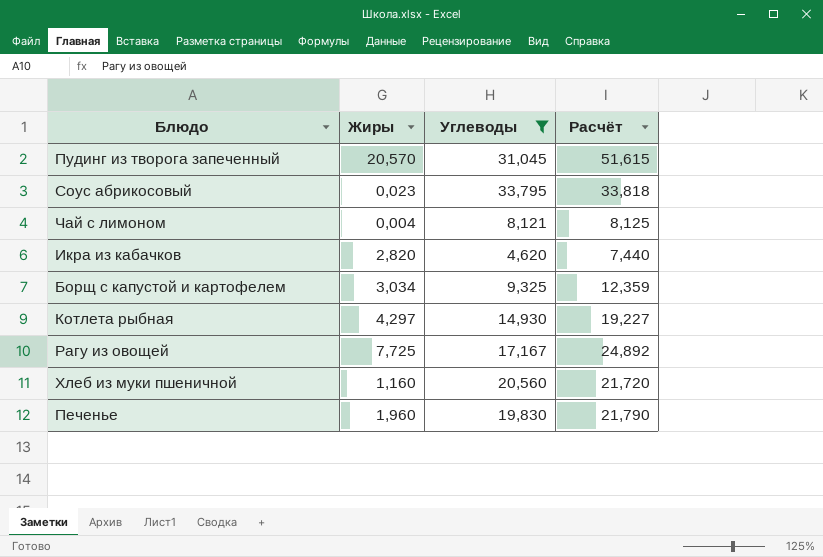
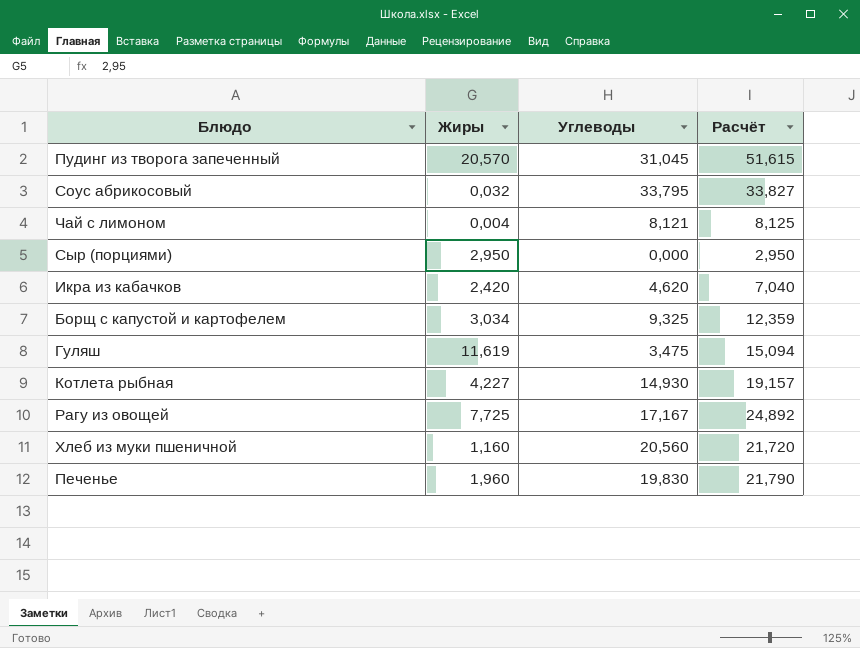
filter: Углеводы >= 4,620 -> none
Соус абрикосовый | Жиры: 0,023 -> 0,032
Соус абрикосовый | Расчёт: 33,818 -> 33,827
Икра из кабачков | Жиры: 2,820 -> 2,420
Икра из кабачков | Расчёт: 7,440 -> 7,040
Котлета рыбная | Жиры: 4,297 -> 4,227
Котлета рыбная | Расчёт: 19,227 -> 19,157

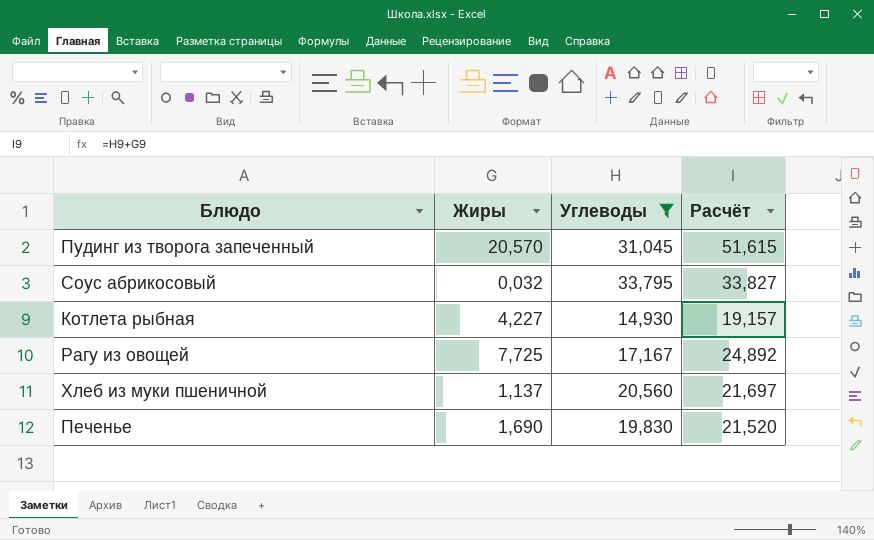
filter: none -> Углеводы >= 14,930
Хлеб из муки пшеничной | Жиры: 1,160 -> 1,137
Хлеб из муки пшеничной | Расчёт: 21,720 -> 21,697
Печенье | Жиры: 1,960 -> 1,690
Печенье | Расчёт: 21,790 -> 21,520

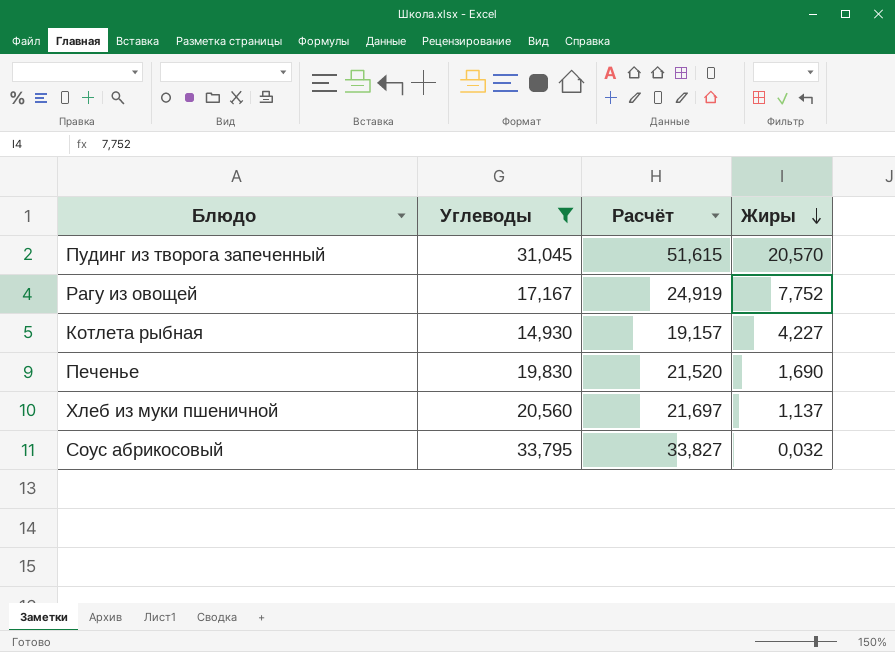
row order: none -> Жиры descending
column Жиры | position: 2 -> 4
Рагу из овощей | Расчёт: 24,892 -> 24,919
Рагу из овощей | Жиры: 7,725 -> 7,752

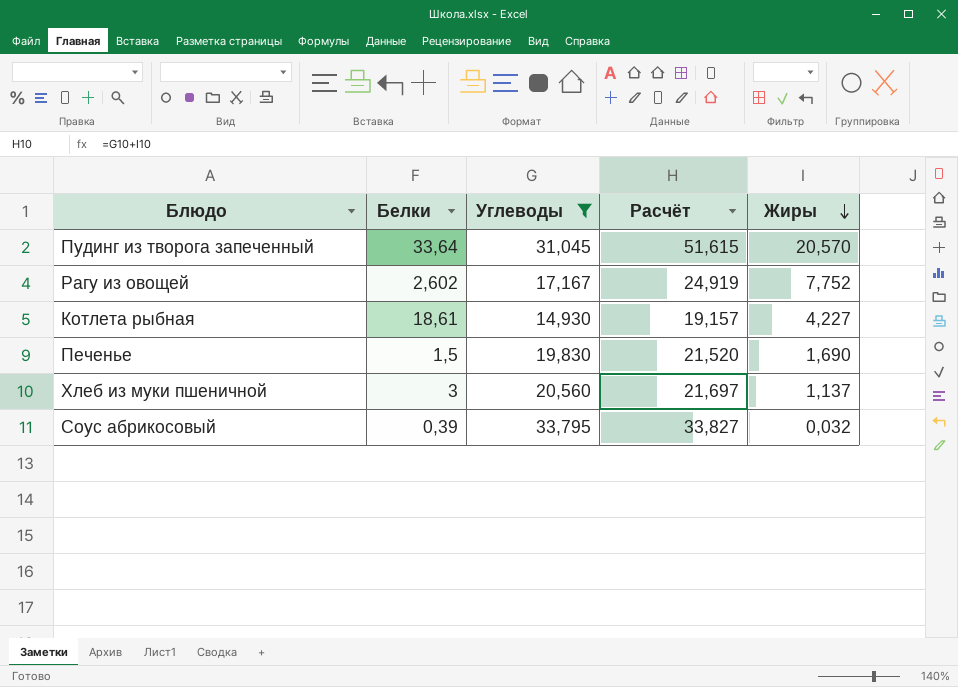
column Белки | position: none -> 2

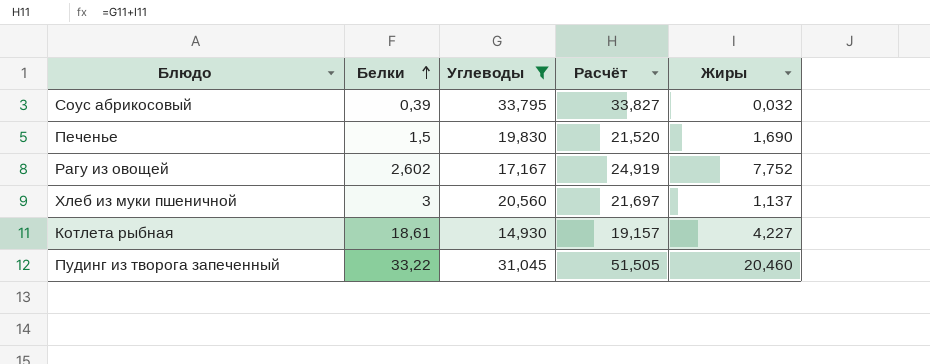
row order: Жиры descending -> Белки ascending
Пудинг из творога запеченный | Белки: 33,64 -> 33,22
Пудинг из творога запеченный | Расчёт: 51,615 -> 51,505
Пудинг из творога запеченный | Жиры: 20,570 -> 20,460

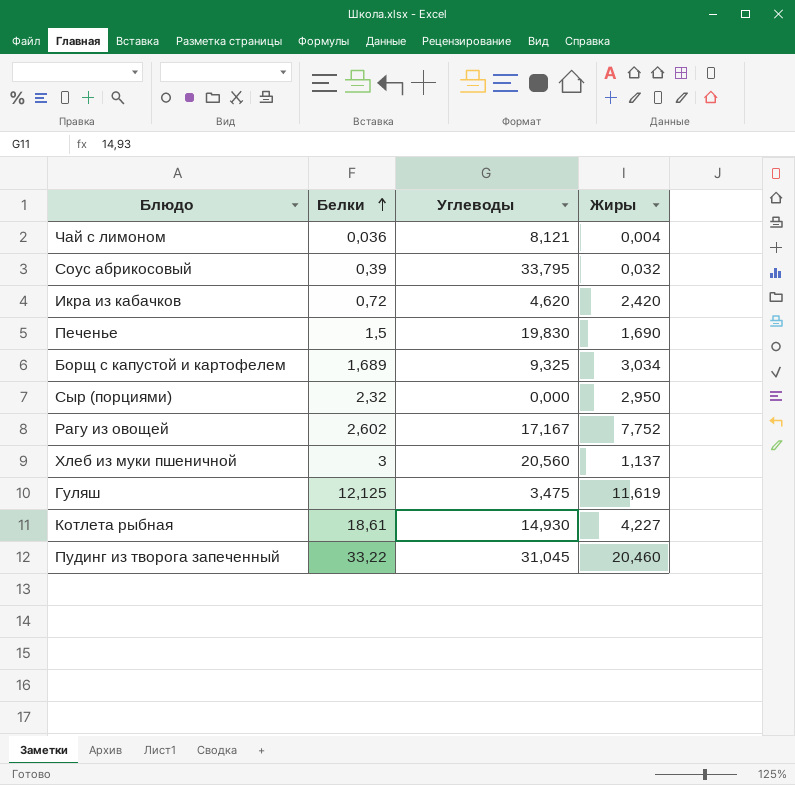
filter: Углеводы >= 14,930 -> none
column Расчёт | formula: [Углеводы] + [Жиры] -> none

